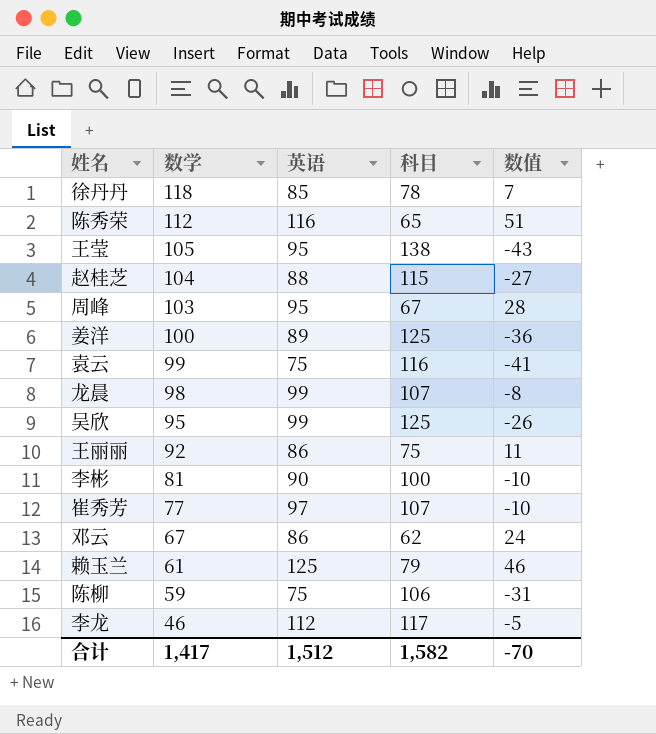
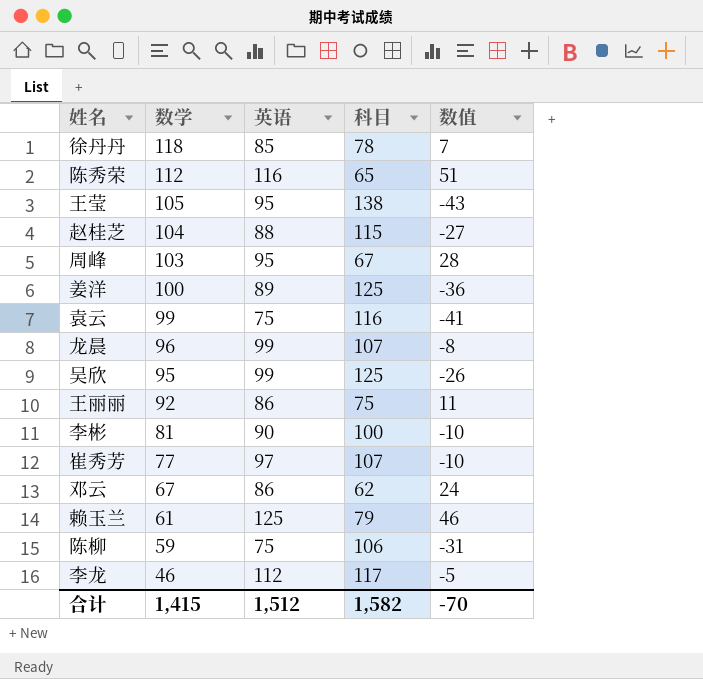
龙晨 | 数学: 98 -> 96
合计 | 数学: 1,417 -> 1,415

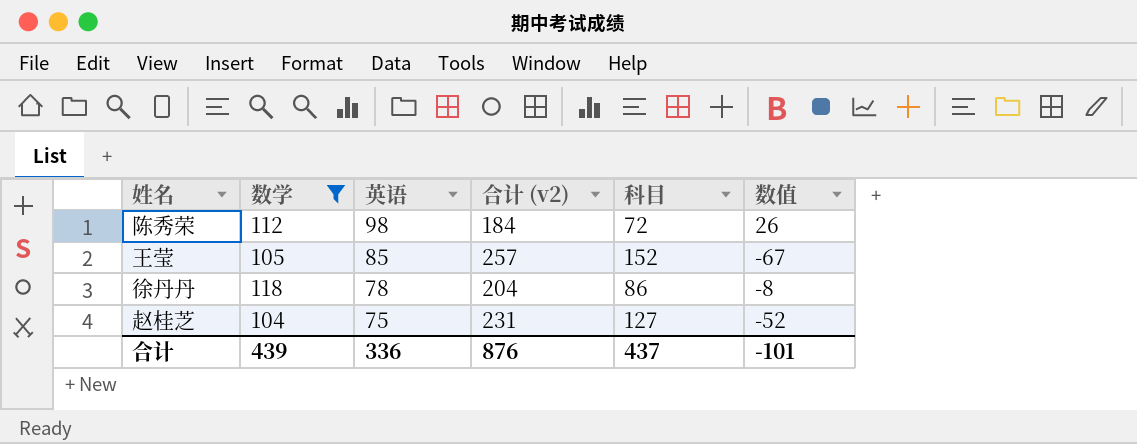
filter: none -> 数学 >= 104
row order: 数学 descending -> 英语 descending
column 合计 (v2) | formula: none -> [数学] + [科目]
陈秀荣 | 英语: 116 -> 98
陈秀荣 | 科目: 65 -> 72
陈秀荣 | 数值: 51 -> 26
王莹 | 英语: 95 -> 85
王莹 | 科目: 138 -> 152
王莹 | 数值: -43 -> -67
徐丹丹 | 英语: 85 -> 78
徐丹丹 | 科目: 78 -> 86
徐丹丹 | 数值: 7 -> -8
赵桂芝 | 英语: 88 -> 75
赵桂芝 | 科目: 115 -> 127
赵桂芝 | 数值: -27 -> -52
合计 | 数学: 1,415 -> 439
合计 | 英语: 1,512 -> 336
合计 | 科目: 1,582 -> 437
合计 | 数值: -70 -> -101

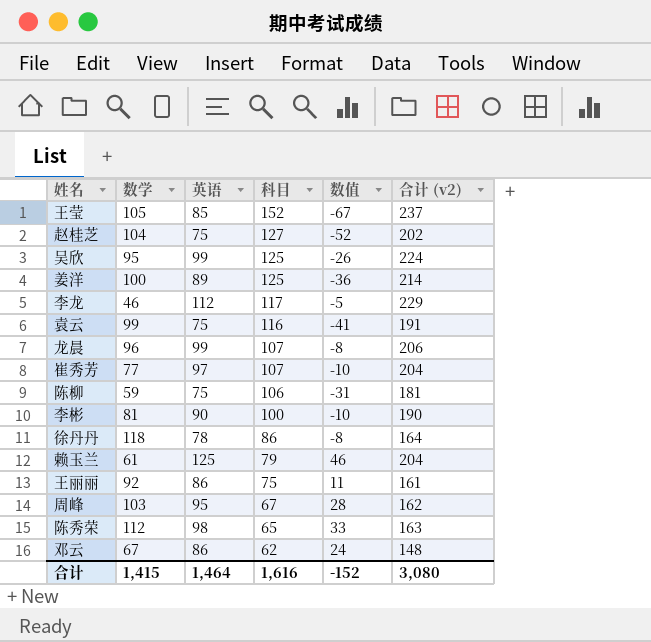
filter: 数学 >= 104 -> none
row order: 英语 descending -> 科目 descending
column 合计 (v2) | formula: [数学] + [科目] -> [英语] + [科目]
column 合计 (v2) | position: 4 -> 6
陈秀荣 | 科目: 72 -> 65
陈秀荣 | 数值: 26 -> 33
合计 | 数学: 439 -> 1,415
合计 | 英语: 336 -> 1,464
合计 | 科目: 437 -> 1,616
合计 | 数值: -101 -> -152
合计 | 合计 (v2): 876 -> 3,080

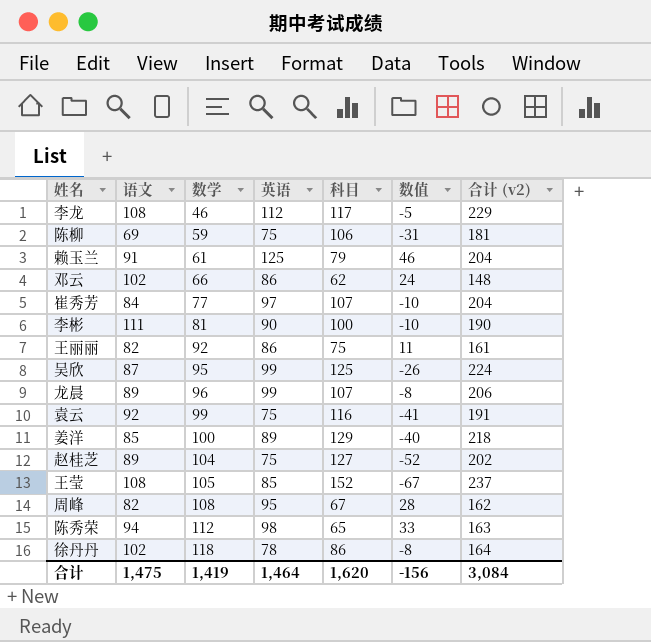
row order: 科目 descending -> 数学 ascending
column 语文 | position: none -> 2
邓云 | 数学: 67 -> 66
姜洋 | 科目: 125 -> 129
姜洋 | 数值: -36 -> -40
姜洋 | 合计 (v2): 214 -> 218
周峰 | 数学: 103 -> 108
合计 | 数学: 1,415 -> 1,419
合计 | 科目: 1,616 -> 1,620
合计 | 数值: -152 -> -156
合计 | 合计 (v2): 3,080 -> 3,084

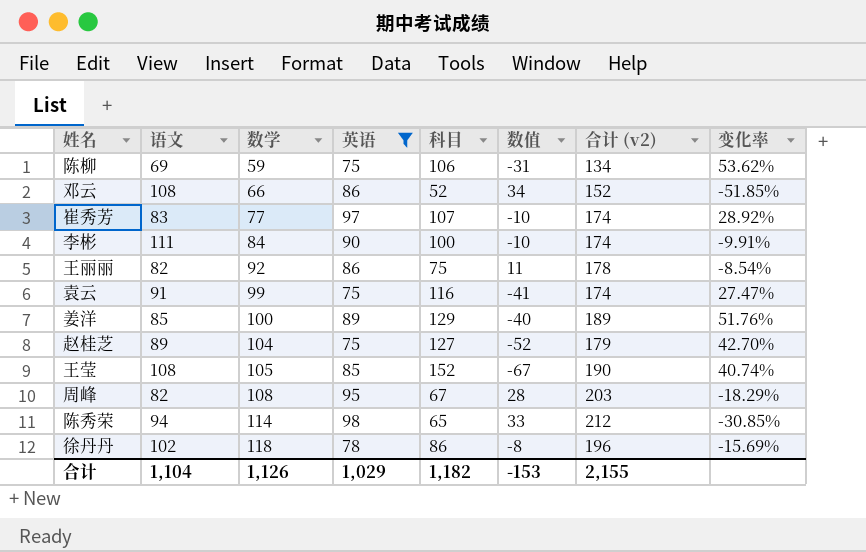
filter: none -> 英语 <= 98
column 合计 (v2) | formula: [英语] + [科目] -> [数学] + [英语]
column 变化率 | formula: none -> ([科目] - [语文]) / [语文]
邓云 | 语文: 102 -> 108
邓云 | 科目: 62 -> 52
邓云 | 数值: 24 -> 34
崔秀芳 | 语文: 84 -> 83
李彬 | 数学: 81 -> 84
袁云 | 语文: 92 -> 91
陈秀荣 | 数学: 112 -> 114
合计 | 语文: 1,475 -> 1,104
合计 | 数学: 1,419 -> 1,126
合计 | 英语: 1,464 -> 1,029
合计 | 科目: 1,620 -> 1,182
合计 | 数值: -156 -> -153
合计 | 合计 (v2): 3,084 -> 2,155

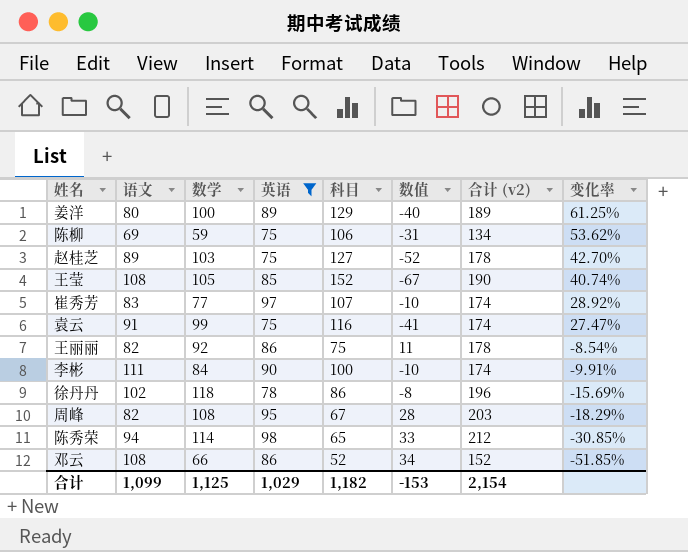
row order: 数学 ascending -> 变化率 descending
姜洋 | 语文: 85 -> 80
姜洋 | 变化率: 51.76% -> 61.25%
赵桂芝 | 数学: 104 -> 103
赵桂芝 | 合计 (v2): 179 -> 178
合计 | 语文: 1,104 -> 1,099
合计 | 数学: 1,126 -> 1,125
合计 | 合计 (v2): 2,155 -> 2,154

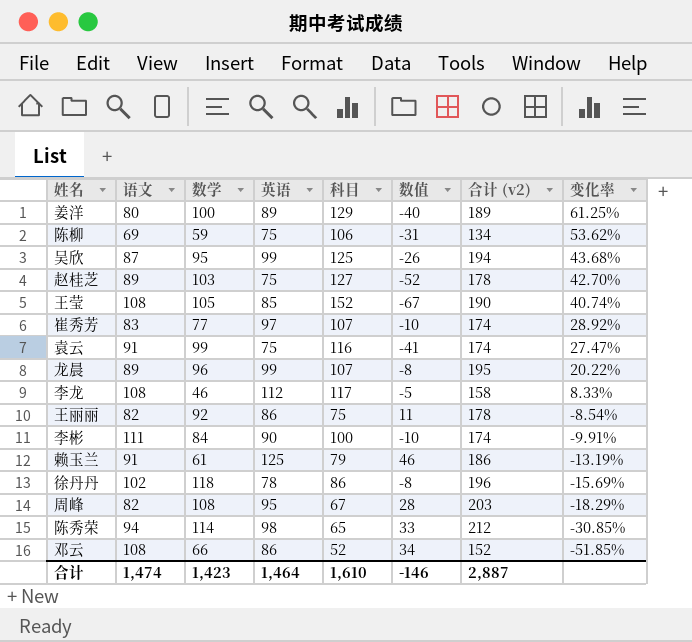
filter: 英语 <= 98 -> none
合计 | 语文: 1,099 -> 1,474
合计 | 数学: 1,125 -> 1,423
合计 | 英语: 1,029 -> 1,464
合计 | 科目: 1,182 -> 1,610
合计 | 数值: -153 -> -146
合计 | 合计 (v2): 2,154 -> 2,887

